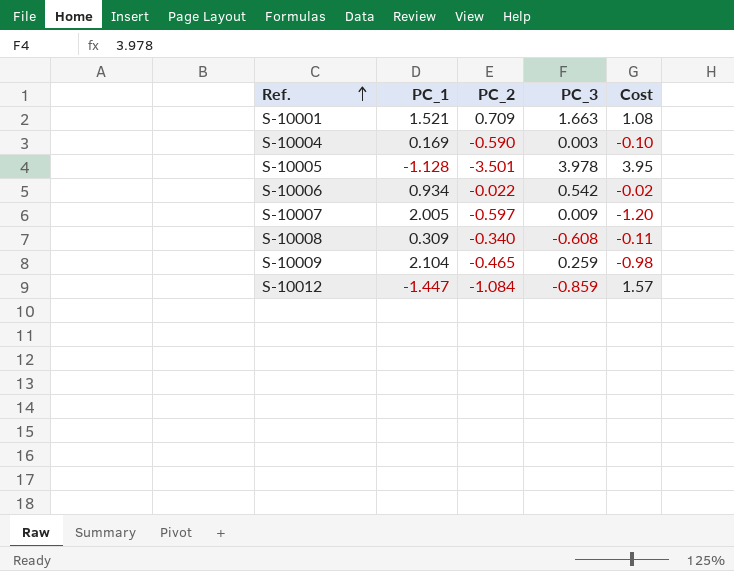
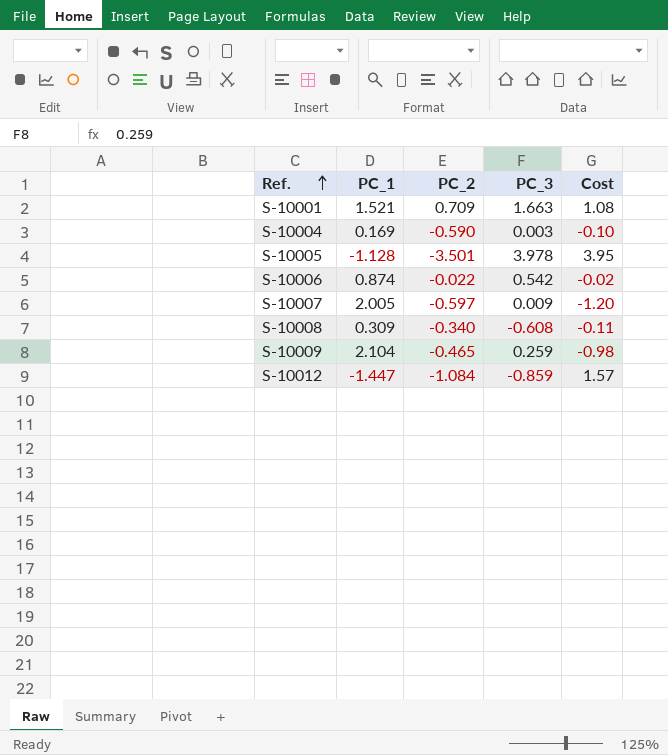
S-10006 | PC_1: 0.934 -> 0.874

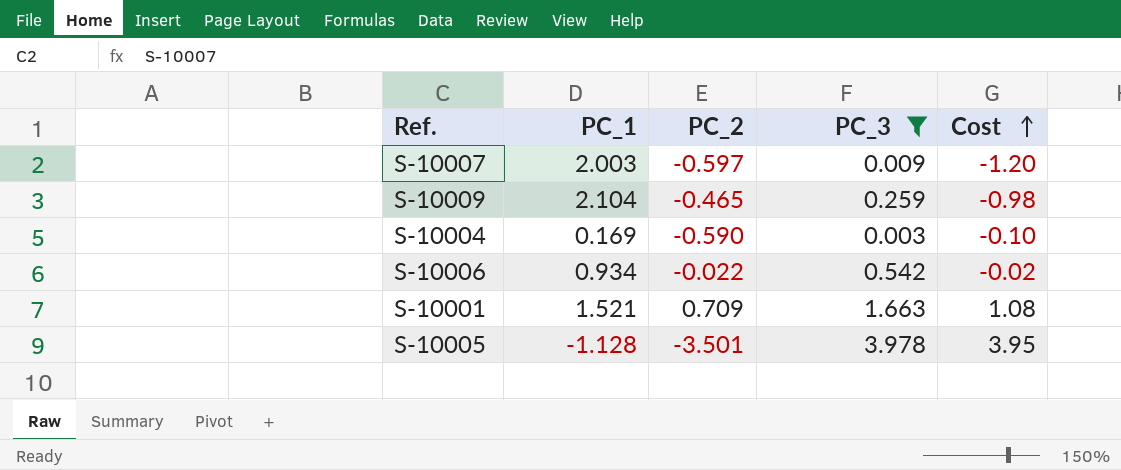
filter: none -> PC_3 >= 0.003
row order: Ref. ascending -> Cost ascending
S-10007 | PC_1: 2.005 -> 2.003
S-10006 | PC_1: 0.874 -> 0.934

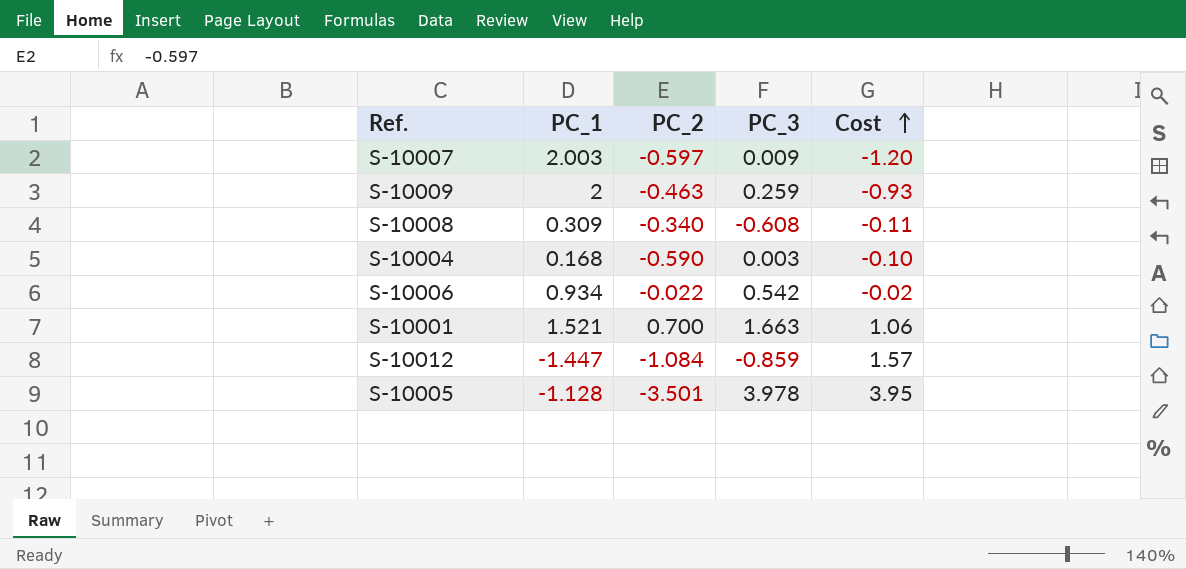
filter: PC_3 >= 0.003 -> none
S-10009 | PC_1: 2.104 -> 2
S-10009 | PC_2: -0.465 -> -0.463
S-10009 | Cost: -0.98 -> -0.93
S-10004 | PC_1: 0.169 -> 0.168
S-10001 | PC_2: 0.709 -> 0.700
S-10001 | Cost: 1.08 -> 1.06

